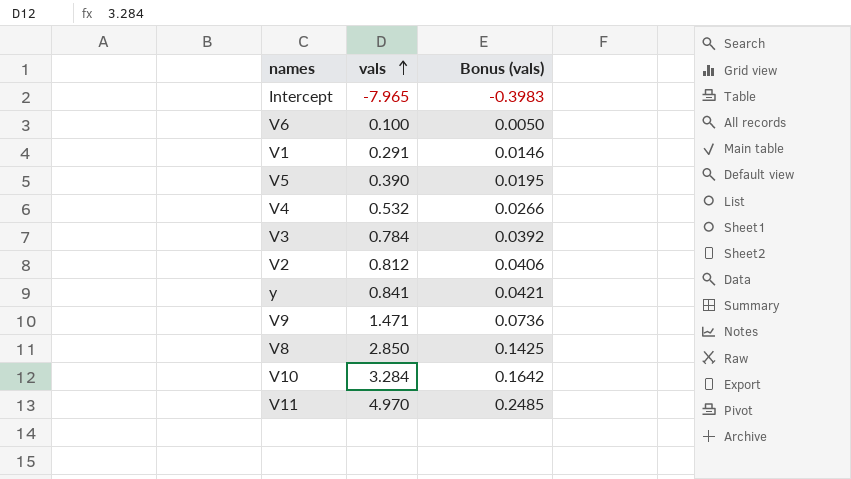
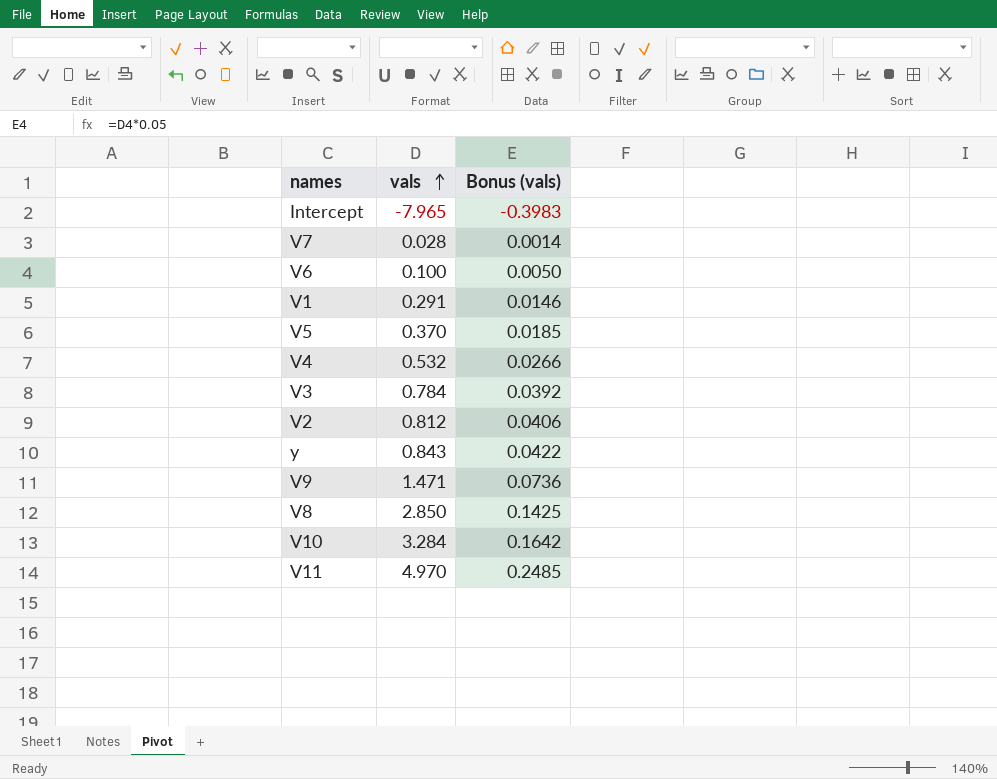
row V7: none -> 0.028 | 0.0014
V5 | vals: 0.390 -> 0.370
V5 | Bonus (vals): 0.0195 -> 0.0185
y | vals: 0.841 -> 0.843
y | Bonus (vals): 0.0421 -> 0.0422

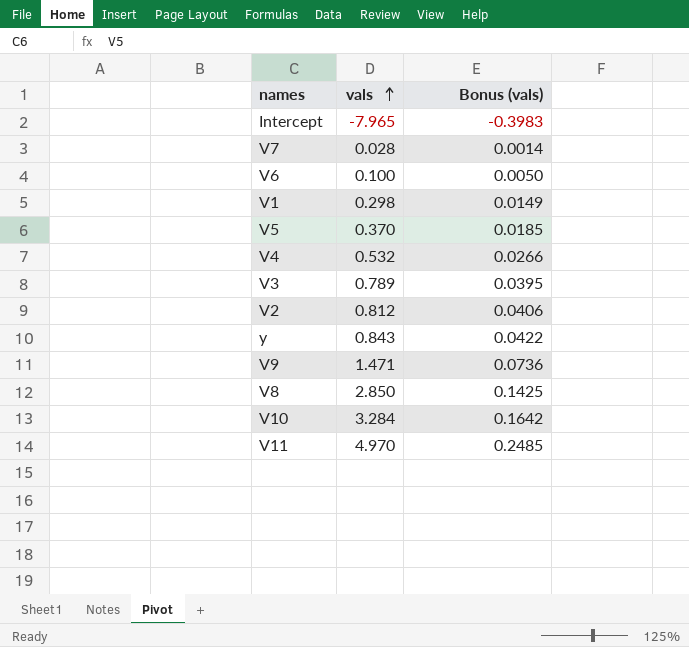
V1 | vals: 0.291 -> 0.298
V1 | Bonus (vals): 0.0146 -> 0.0149
V3 | vals: 0.784 -> 0.789
V3 | Bonus (vals): 0.0392 -> 0.0395

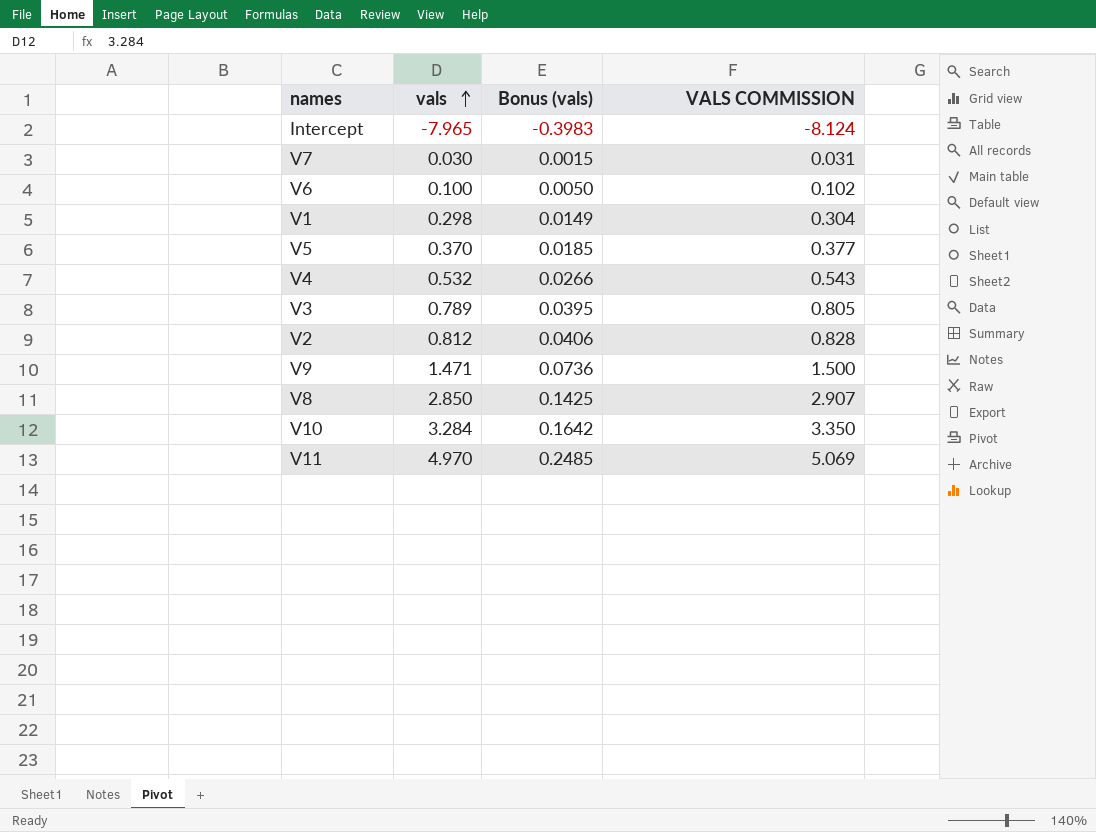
column VALS COMMISSION | formula: none -> [vals] * 1.02
row y: 0.843 | 0.0422 -> none
V7 | vals: 0.028 -> 0.030
V7 | Bonus (vals): 0.0014 -> 0.0015

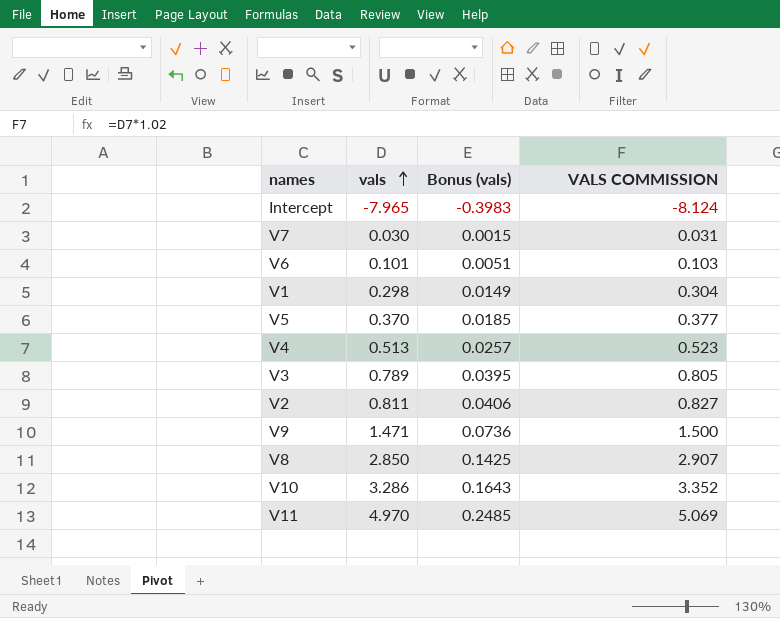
V6 | vals: 0.100 -> 0.101
V6 | Bonus (vals): 0.0050 -> 0.0051
V6 | VALS COMMISSION: 0.102 -> 0.103
V4 | vals: 0.532 -> 0.513
V4 | Bonus (vals): 0.0266 -> 0.0257
V4 | VALS COMMISSION: 0.543 -> 0.523
V2 | vals: 0.812 -> 0.811
V2 | VALS COMMISSION: 0.828 -> 0.827
V10 | vals: 3.284 -> 3.286
V10 | Bonus (vals): 0.1642 -> 0.1643
V10 | VALS COMMISSION: 3.350 -> 3.352

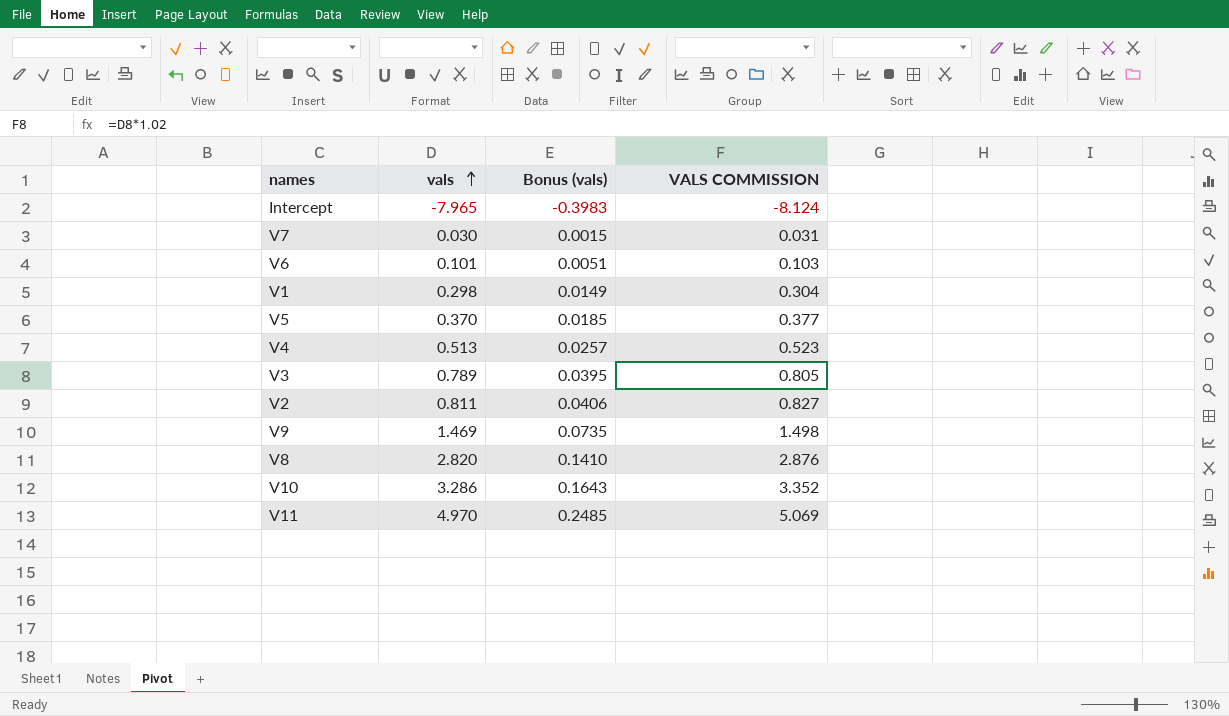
V9 | vals: 1.471 -> 1.469
V9 | Bonus (vals): 0.0736 -> 0.0735
V9 | VALS COMMISSION: 1.500 -> 1.498
V8 | vals: 2.850 -> 2.820
V8 | Bonus (vals): 0.1425 -> 0.1410
V8 | VALS COMMISSION: 2.907 -> 2.876

